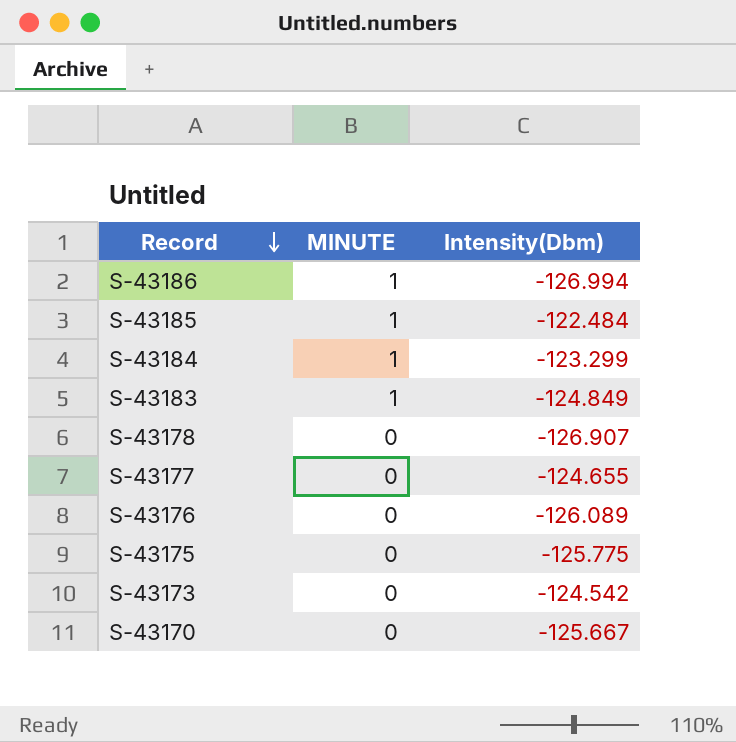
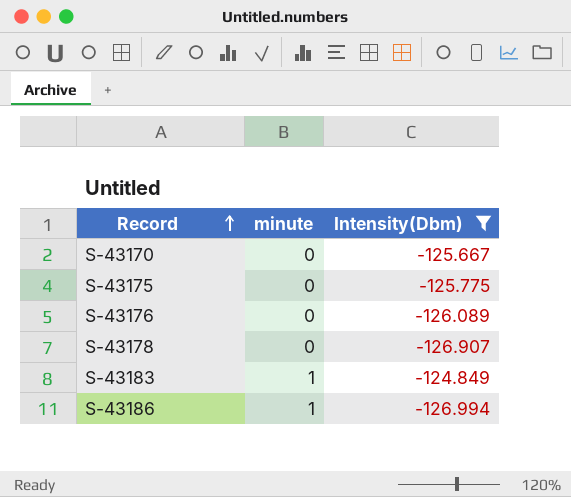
filter: none -> Intensity(Dbm) <= -124.849
row order: Record descending -> Record ascending
column name: MINUTE -> minute

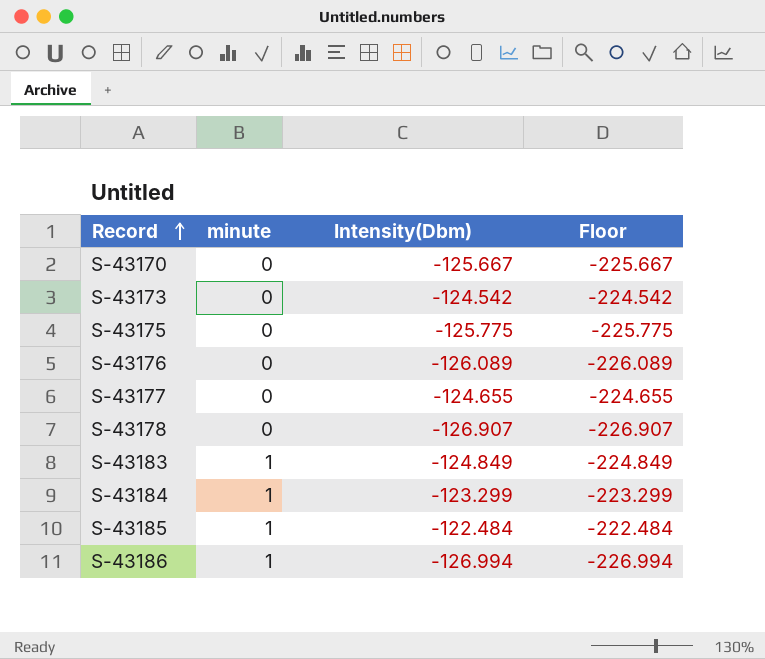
filter: Intensity(Dbm) <= -124.849 -> none
column Floor | formula: none -> [Intensity(Dbm)] - 100

